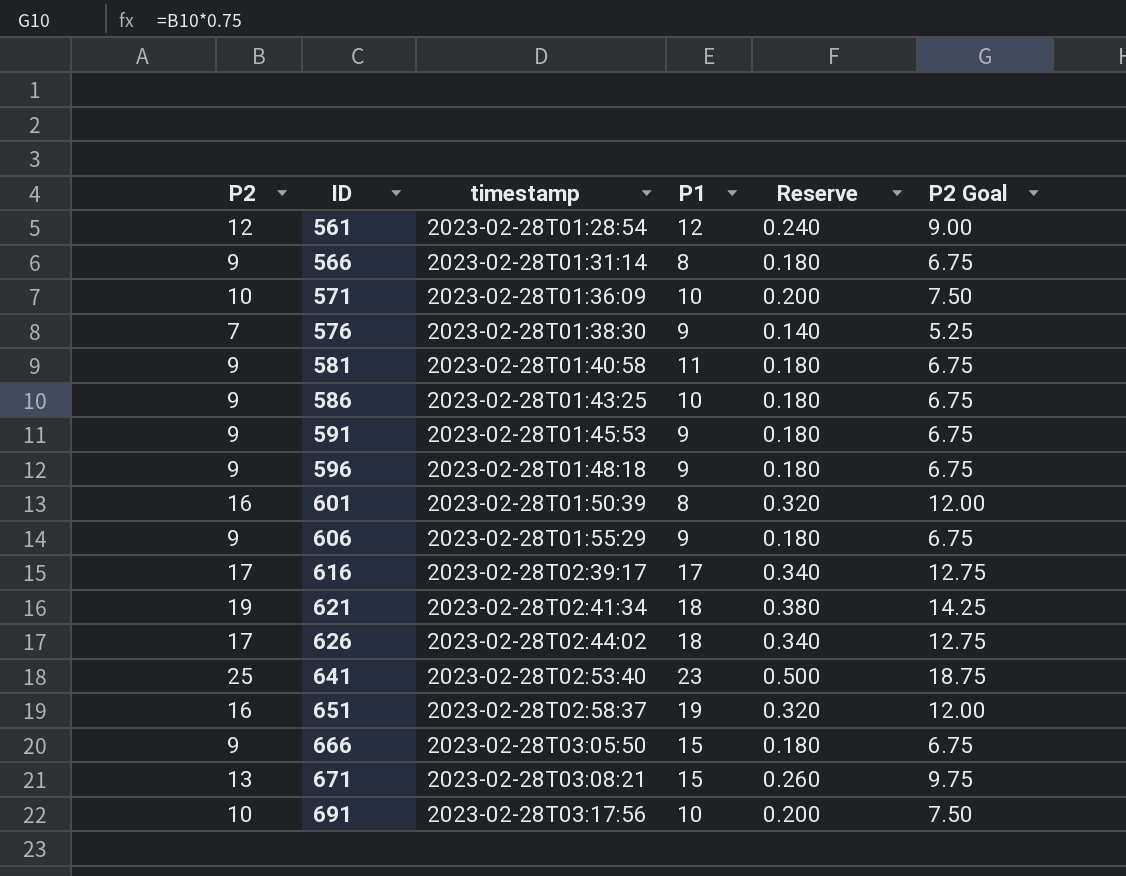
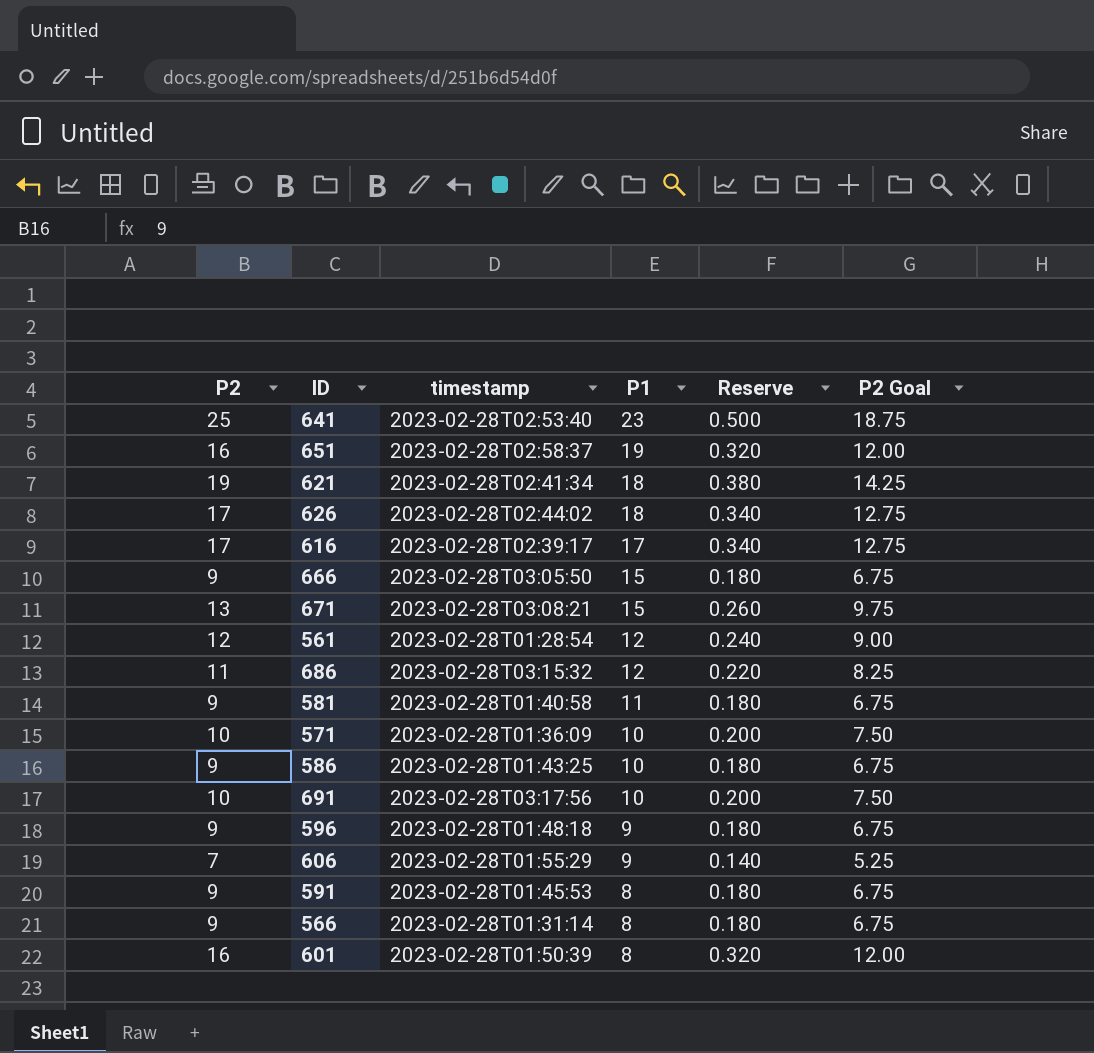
row order: ID ascending -> P1 descending
row 576: 7 | 2023-02-28T01:38:30 | 9 | 0.140 | 5.25 -> none
row 686: none -> 11 | 2023-02-28T03:15:32 | 12 | 0.220 | 8.25
606 | P2: 9 -> 7
606 | Reserve: 0.180 -> 0.140
606 | P2 Goal: 6.75 -> 5.25
591 | P1: 9 -> 8

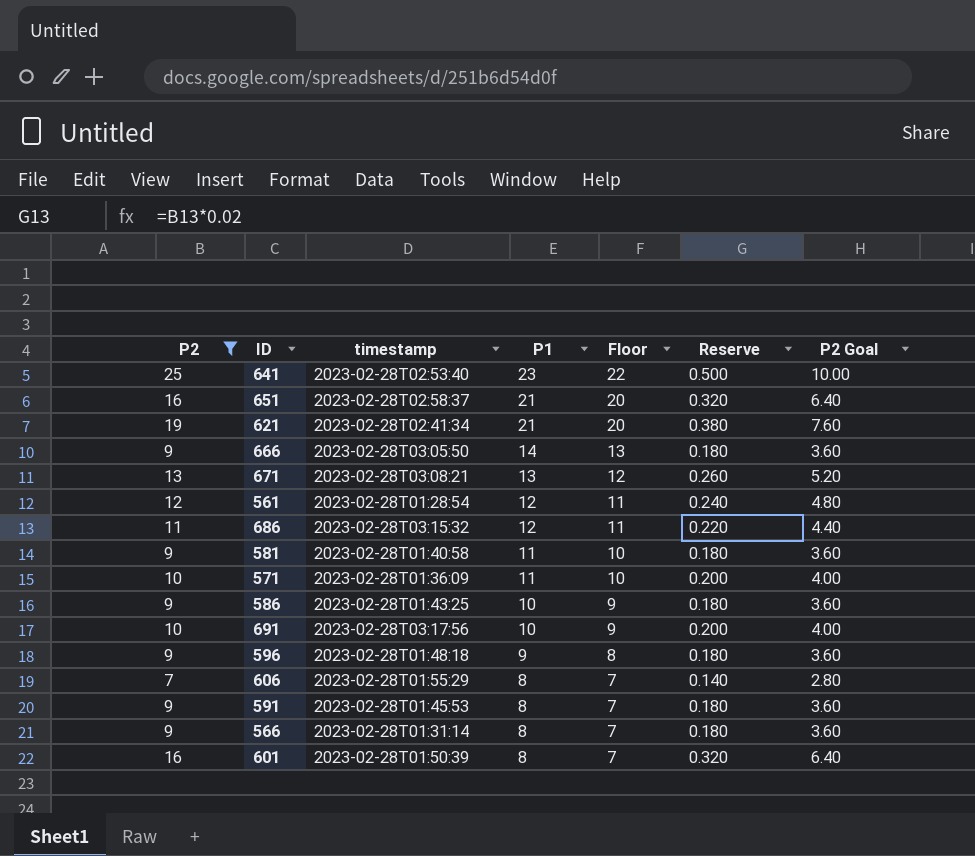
filter: none -> P2 != 17
column Floor | formula: none -> [P1] - 1
column P2 Goal | formula: [P2] * 0.75 -> [P2] * 0.4
651 | P1: 19 -> 21
621 | P1: 18 -> 21
666 | P1: 15 -> 14
671 | P1: 15 -> 13
571 | P1: 10 -> 11
606 | P1: 9 -> 8

